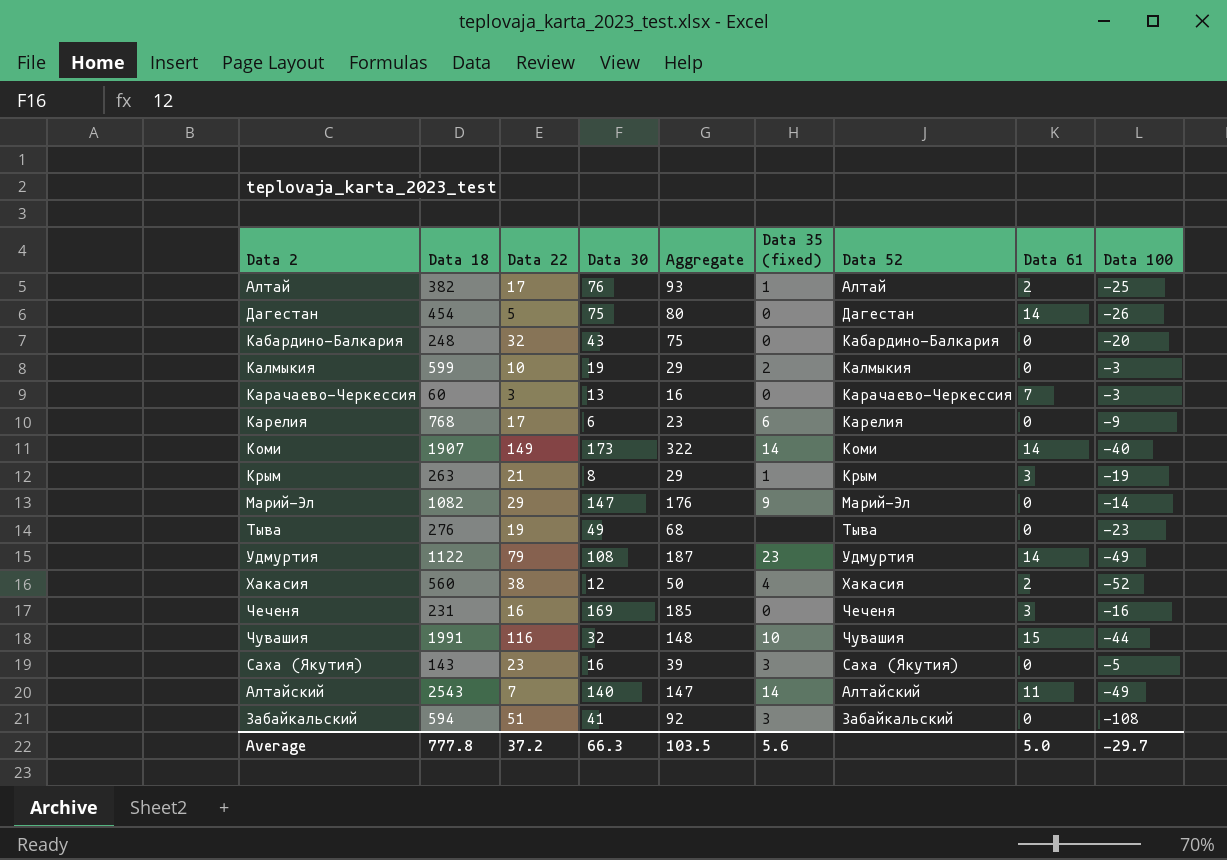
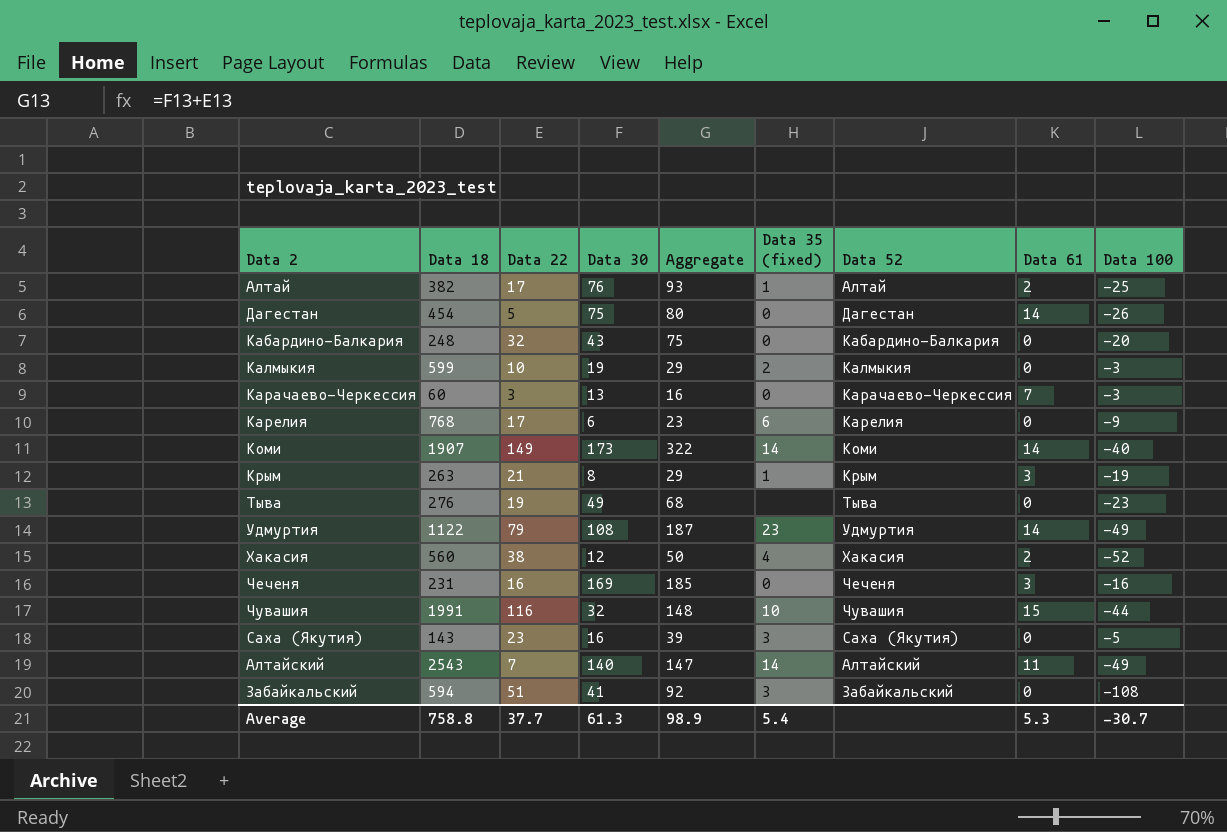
row Марий-Эл: 1082 | 29 | 147 | 176 | 9 | Марий-Эл | 0 | -14 -> none
Average | Data 18: 777.8 -> 758.8
Average | Data 22: 37.2 -> 37.7
Average | Data 30: 66.3 -> 61.3
Average | Aggregate: 103.5 -> 98.9
Average | Data 35 (fixed): 5.6 -> 5.4
Average | Data 61: 5.0 -> 5.3
Average | Data 100: -29.7 -> -30.7

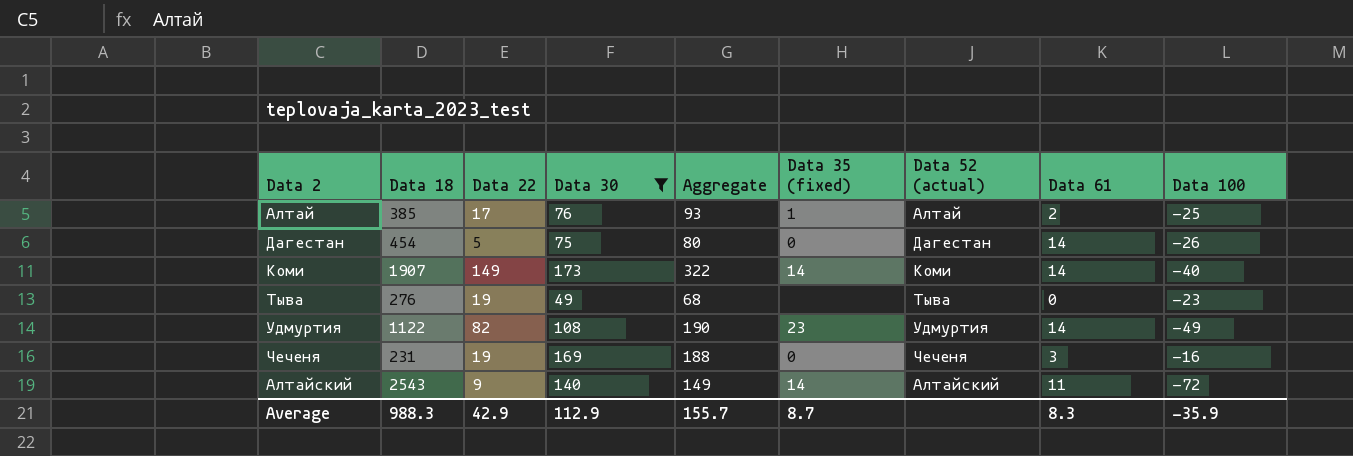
filter: none -> Data 30 >= 49
column name: Data 52 -> Data 52 (actual)
Алтай | Data 18: 382 -> 385
Удмуртия | Data 22: 79 -> 82
Удмуртия | Aggregate: 187 -> 190
Чеченя | Data 22: 16 -> 19
Чеченя | Aggregate: 185 -> 188
Алтайский | Data 22: 7 -> 9
Алтайский | Aggregate: 147 -> 149
Алтайский | Data 100: -49 -> -72
Average | Data 18: 758.8 -> 988.3
Average | Data 22: 37.7 -> 42.9
Average | Data 30: 61.3 -> 112.9
Average | Aggregate: 98.9 -> 155.7
Average | Data 35 (fixed): 5.4 -> 8.7
Average | Data 61: 5.3 -> 8.3
Average | Data 100: -30.7 -> -35.9

